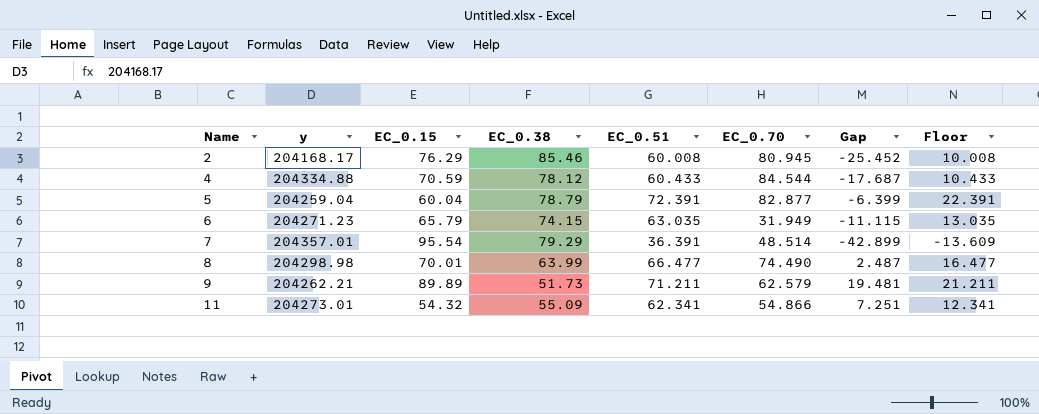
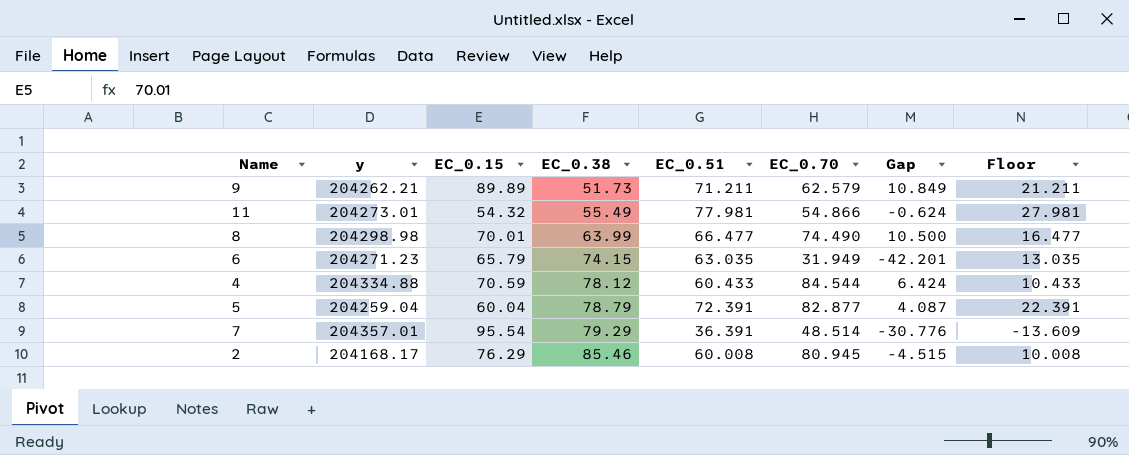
row order: Name ascending -> EC_0.38 ascending
column Gap | formula: [EC_0.51] - [EC_0.38] -> [EC_0.70] - [EC_0.38]
11 | EC_0.38: 55.09 -> 55.49
11 | EC_0.51: 62.341 -> 77.981
11 | Floor: 12.341 -> 27.981

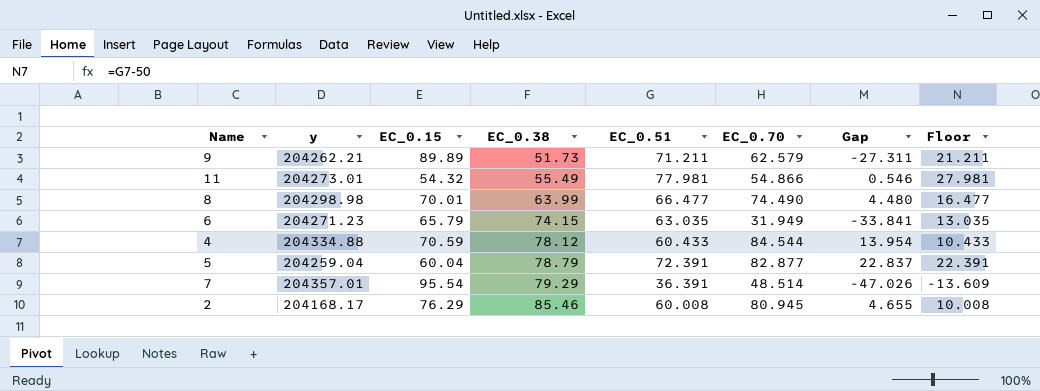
column Gap | formula: [EC_0.70] - [EC_0.38] -> [EC_0.70] - [EC_0.15]

